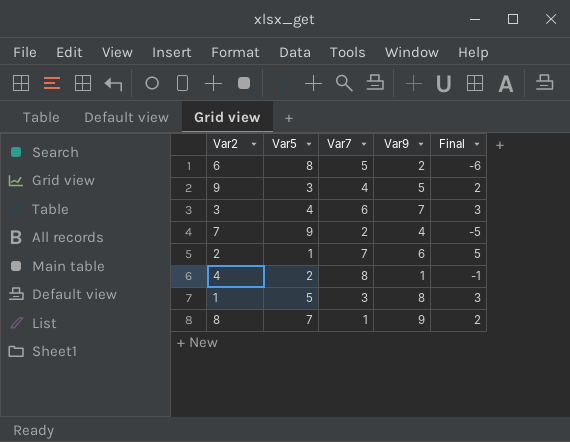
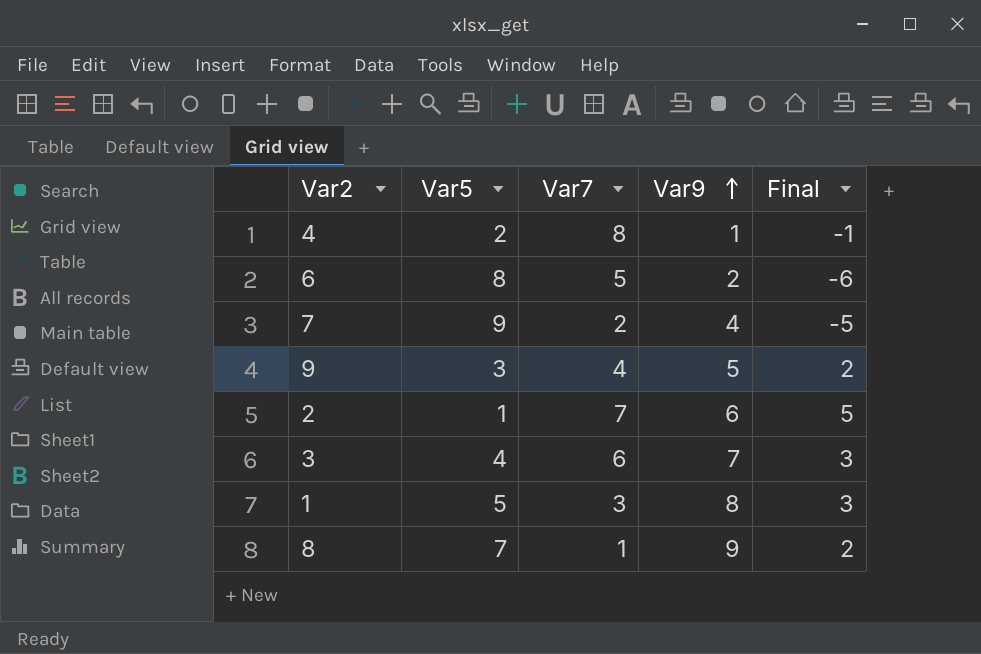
row order: none -> Var9 ascending

